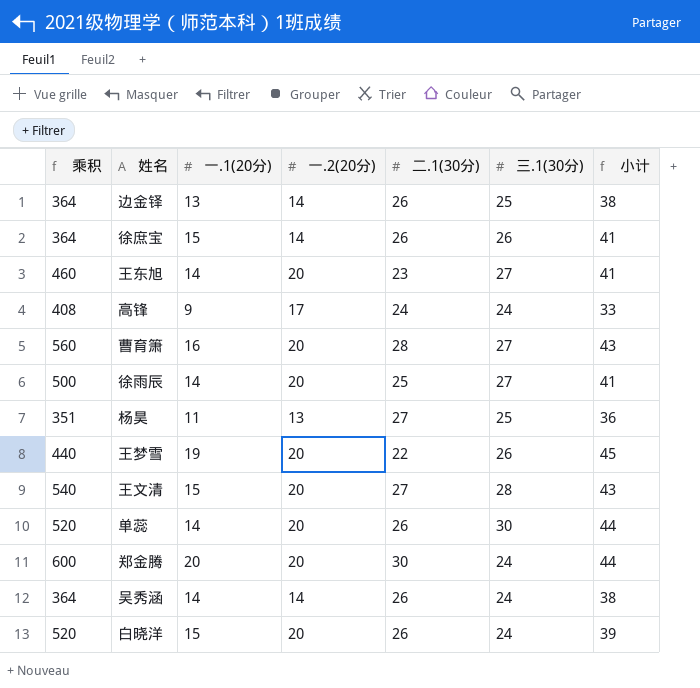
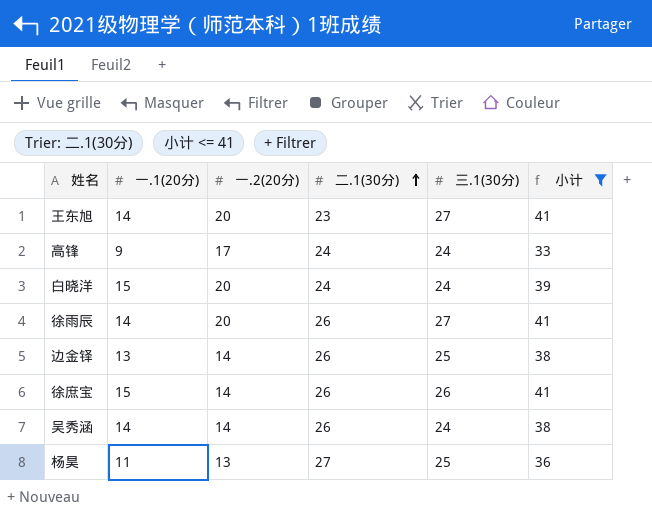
filter: none -> 小计 <= 41
row order: none -> 二.1(30分) ascending
column 乘积 | formula: [一.2(20分)] * [二.1(30分)] -> none
白晓洋 | 二.1(30分): 26 -> 24
徐雨辰 | 二.1(30分): 25 -> 26

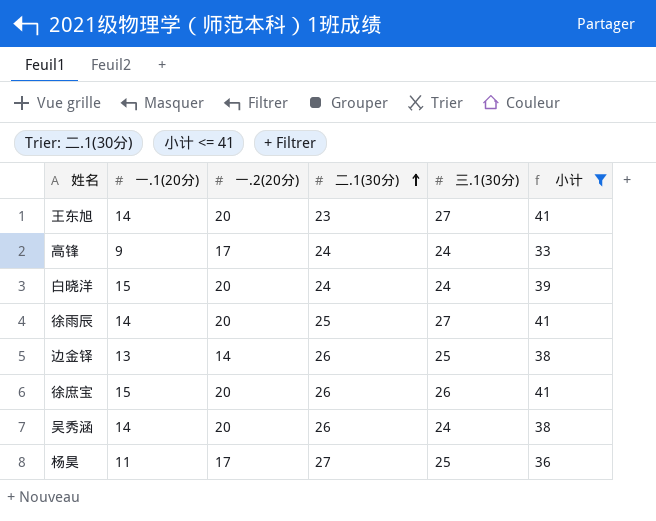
徐雨辰 | 二.1(30分): 26 -> 25
徐庶宝 | 一.2(20分): 14 -> 20
吴秀涵 | 一.2(20分): 14 -> 20
杨昊 | 一.2(20分): 13 -> 17

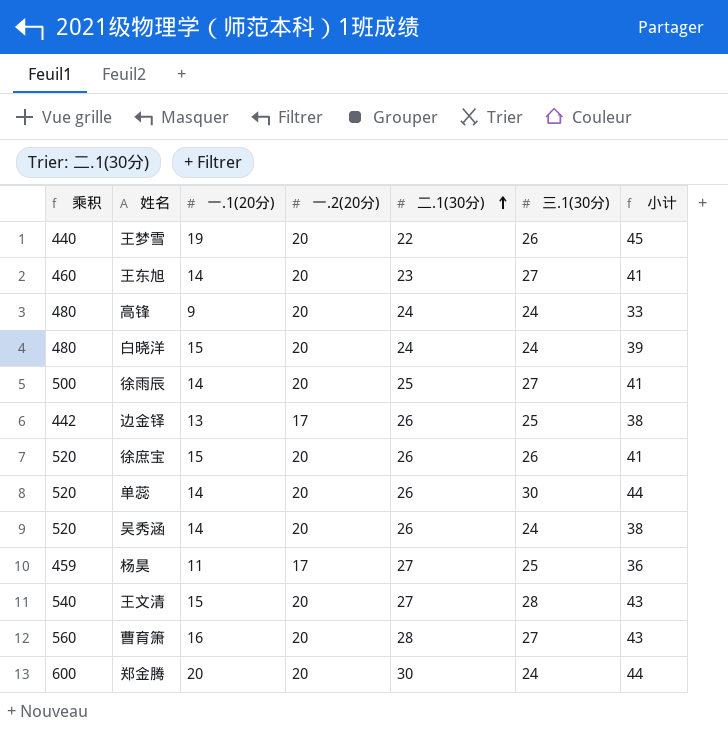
filter: 小计 <= 41 -> none
column 乘积 | formula: none -> [一.2(20分)] * [二.1(30分)]
高锋 | 一.2(20分): 17 -> 20
边金铎 | 一.2(20分): 14 -> 17

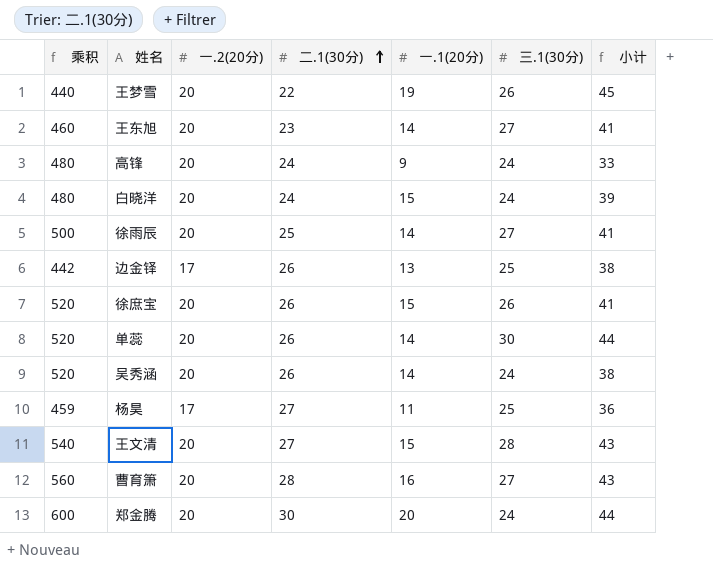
column 一.1(20分) | position: 3 -> 5

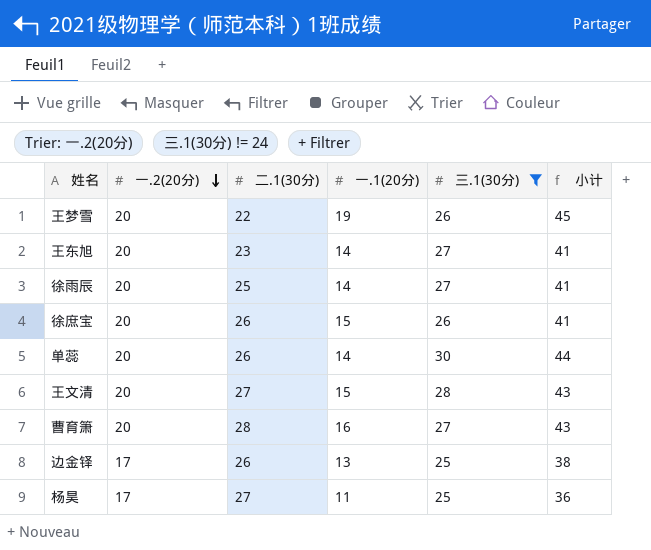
filter: none -> 三.1(30分) != 24
row order: 二.1(30分) ascending -> 一.2(20分) descending
column 乘积 | formula: [一.2(20分)] * [二.1(30分)] -> none

